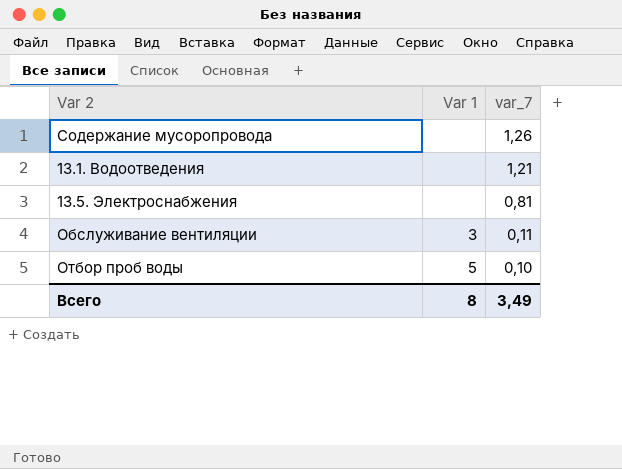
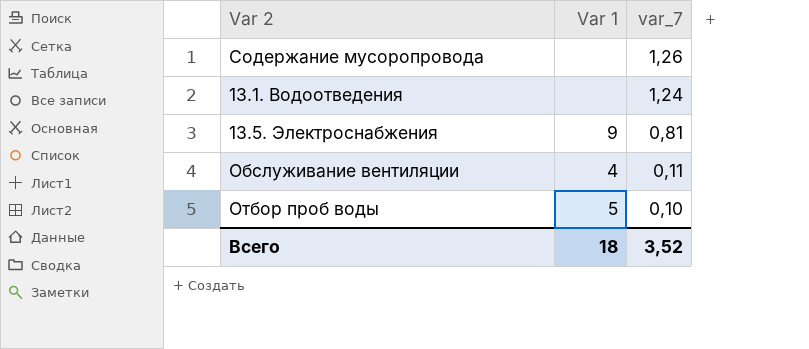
13.1. Водоотведения | var_7: 1,21 -> 1,24
13.5. Электроснабжения | Var 1: none -> 9
Обслуживание вентиляции | Var 1: 3 -> 4
Всего | Var 1: 8 -> 18
Всего | var_7: 3,49 -> 3,52

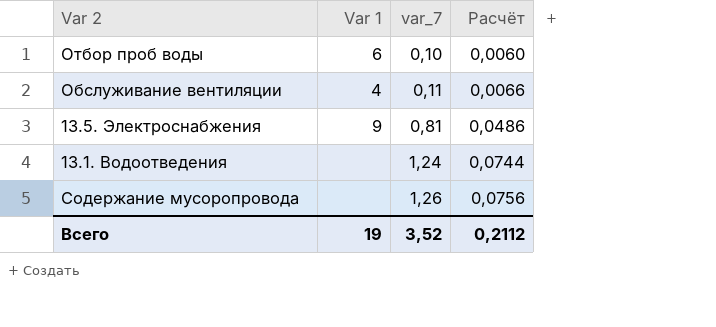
row order: var_7 descending -> var_7 ascending
column Расчёт | formula: none -> [var_7] * 0,06
Отбор проб воды | Var 1: 5 -> 6
Всего | Var 1: 18 -> 19

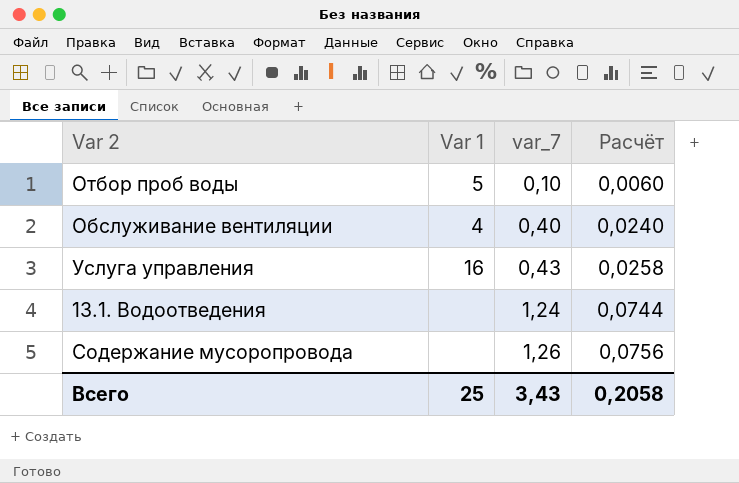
row 13.5. Электроснабжения: 9 | 0,81 | 0,0486 -> none
Отбор проб воды | Var 1: 6 -> 5
Обслуживание вентиляции | var_7: 0,11 -> 0,40
Обслуживание вентиляции | Расчёт: 0,0066 -> 0,0240
row Услуга управления: none -> 16 | 0,43 | 0,0258
Всего | Var 1: 19 -> 25
Всего | var_7: 3,52 -> 3,43
Всего | Расчёт: 0,2112 -> 0,2058

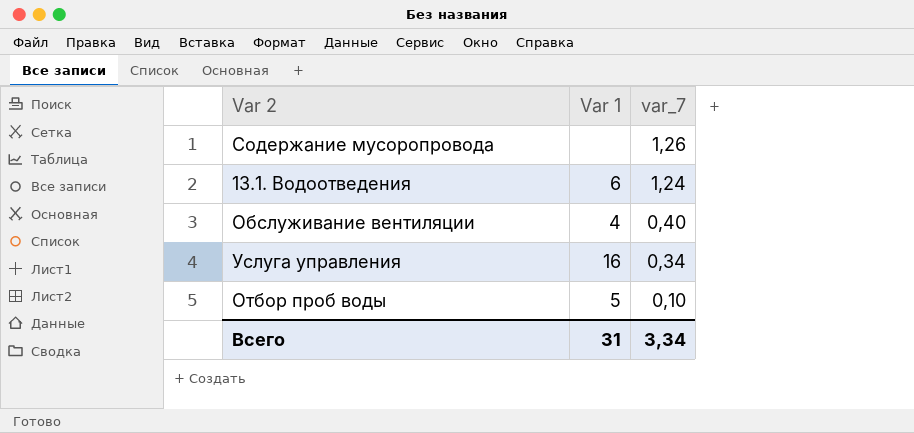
row order: var_7 ascending -> var_7 descending
column Расчёт | formula: [var_7] * 0,06 -> none
13.1. Водоотведения | Var 1: none -> 6
Услуга управления | var_7: 0,43 -> 0,34
Всего | Var 1: 25 -> 31
Всего | var_7: 3,43 -> 3,34

